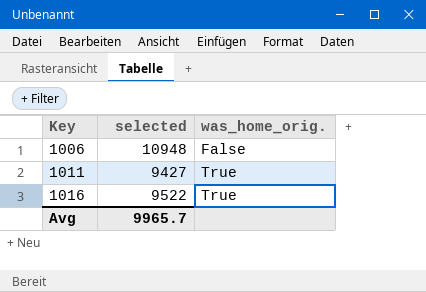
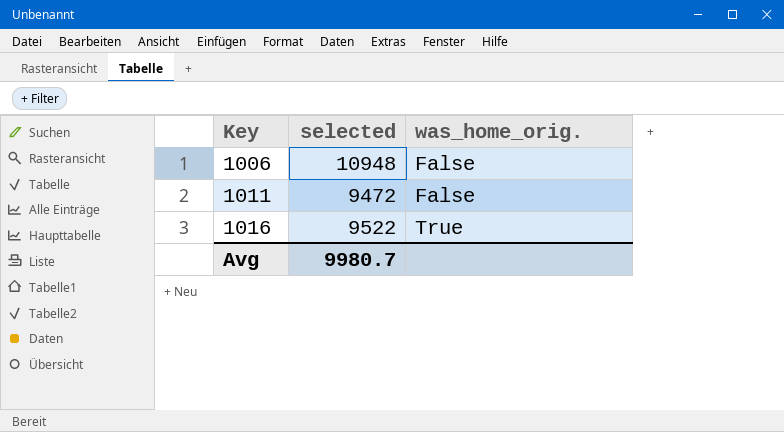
1011 | selected: 9427 -> 9472
1011 | was_home_orig.: True -> False
Avg | selected: 9965.7 -> 9980.7

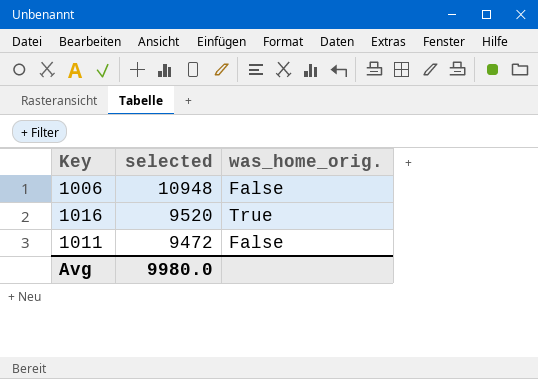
row order: Key ascending -> selected descending
1016 | selected: 9522 -> 9520
Avg | selected: 9980.7 -> 9980.0

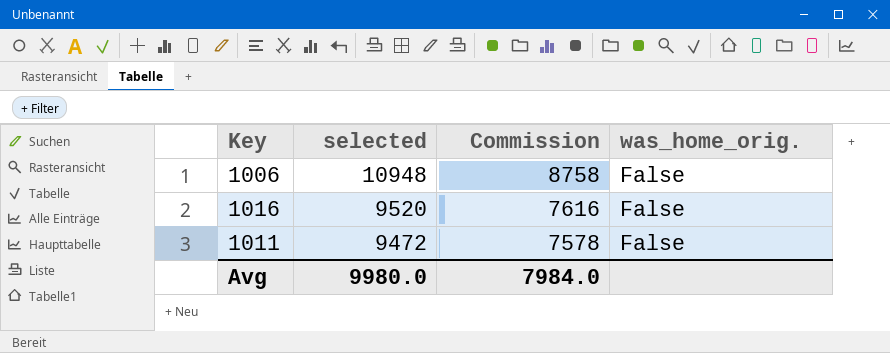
column Commission | formula: none -> [selected] * 0.8
1016 | was_home_orig.: True -> False

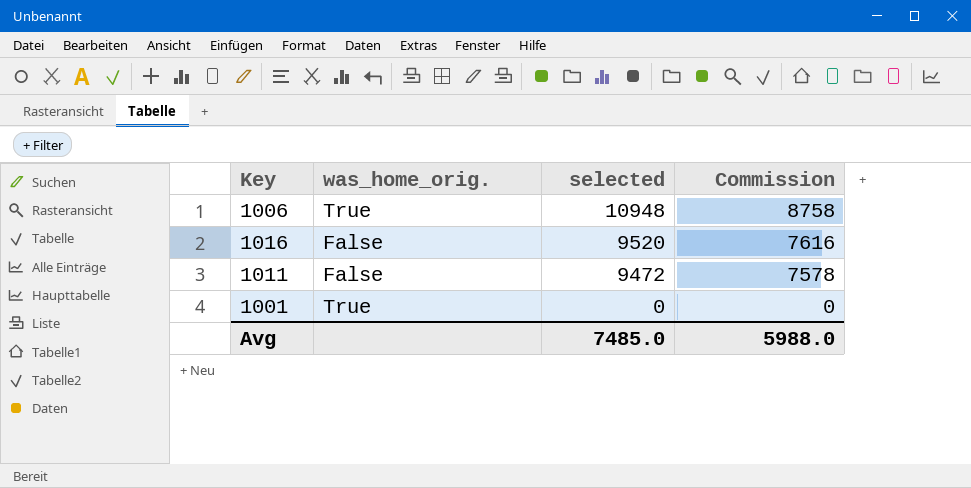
column was_home_orig. | position: 4 -> 2
1006 | was_home_orig.: False -> True
row 1001: none -> True | 0 | 0
Avg | selected: 9980.0 -> 7485.0
Avg | Commission: 7984.0 -> 5988.0

